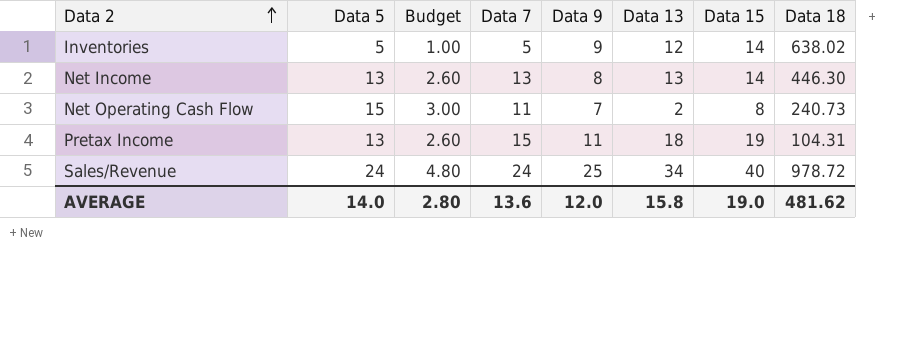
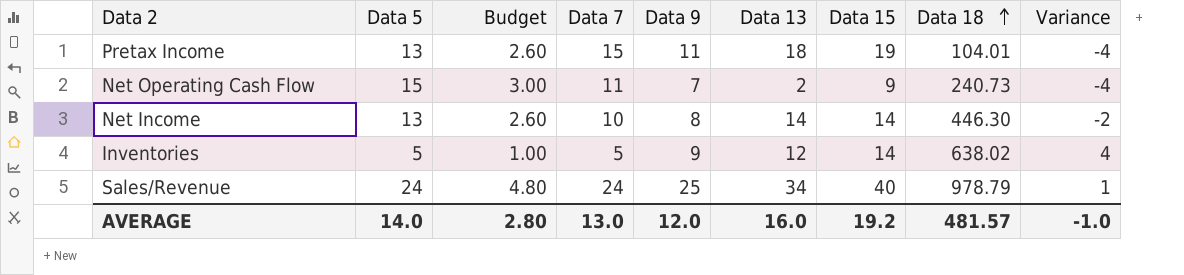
row order: Data 2 ascending -> Data 18 ascending
column Variance | formula: none -> [Data 9] - [Data 7]
Pretax Income | Data 18: 104.31 -> 104.01
Net Operating Cash Flow | Data 15: 8 -> 9
Net Income | Data 7: 13 -> 10
Net Income | Data 13: 13 -> 14
Sales/Revenue | Data 18: 978.72 -> 978.79
AVERAGE | Data 7: 13.6 -> 13.0
AVERAGE | Data 13: 15.8 -> 16.0
AVERAGE | Data 15: 19.0 -> 19.2
AVERAGE | Data 18: 481.62 -> 481.57

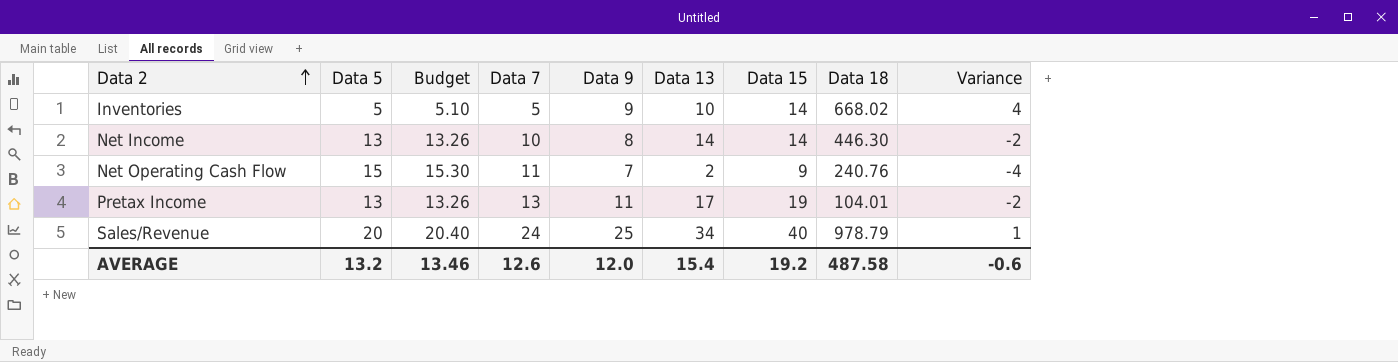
row order: Data 18 ascending -> Data 2 ascending
column Budget | formula: [Data 5] * 0.2 -> [Data 5] * 1.02
Inventories | Data 13: 12 -> 10
Inventories | Data 18: 638.02 -> 668.02
Net Operating Cash Flow | Data 18: 240.73 -> 240.76
Pretax Income | Data 7: 15 -> 13
Pretax Income | Data 13: 18 -> 17
Pretax Income | Variance: -4 -> -2
Sales/Revenue | Data 5: 24 -> 20
AVERAGE | Data 5: 14.0 -> 13.2
AVERAGE | Budget: 2.80 -> 13.46
AVERAGE | Data 7: 13.0 -> 12.6
AVERAGE | Data 13: 16.0 -> 15.4
AVERAGE | Data 18: 481.57 -> 487.58
AVERAGE | Variance: -1.0 -> -0.6

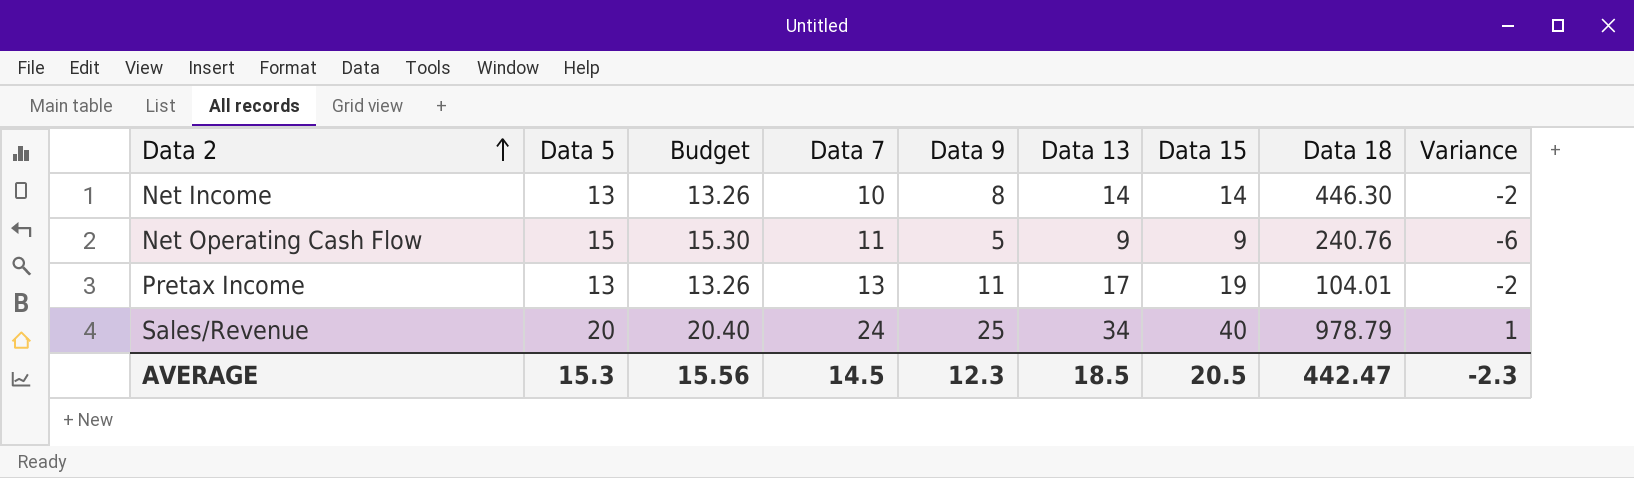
row Inventories: 5 | 5.10 | 5 | 9 | 10 | 14 | 668.02 | 4 -> none
Net Operating Cash Flow | Data 9: 7 -> 5
Net Operating Cash Flow | Data 13: 2 -> 9
Net Operating Cash Flow | Variance: -4 -> -6
AVERAGE | Data 5: 13.2 -> 15.3
AVERAGE | Budget: 13.46 -> 15.56
AVERAGE | Data 7: 12.6 -> 14.5
AVERAGE | Data 9: 12.0 -> 12.3
AVERAGE | Data 13: 15.4 -> 18.5
AVERAGE | Data 15: 19.2 -> 20.5
AVERAGE | Data 18: 487.58 -> 442.47
AVERAGE | Variance: -0.6 -> -2.3

